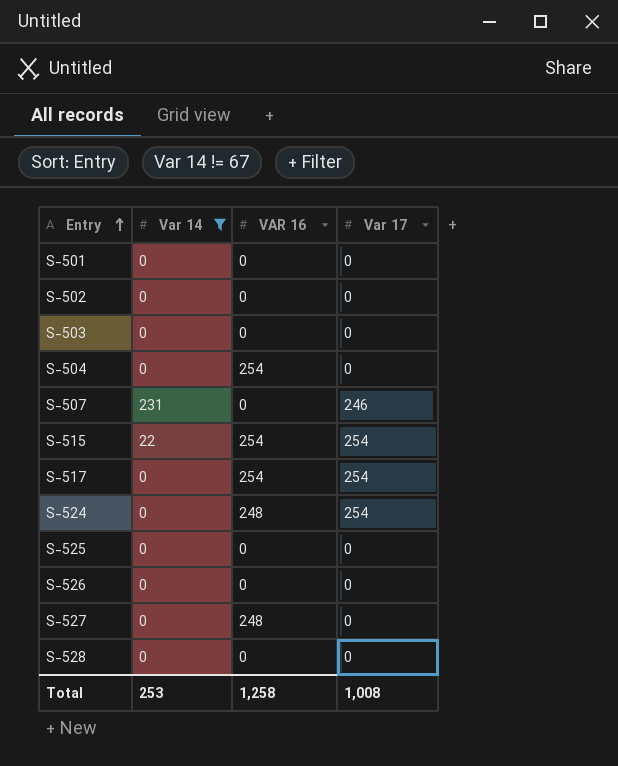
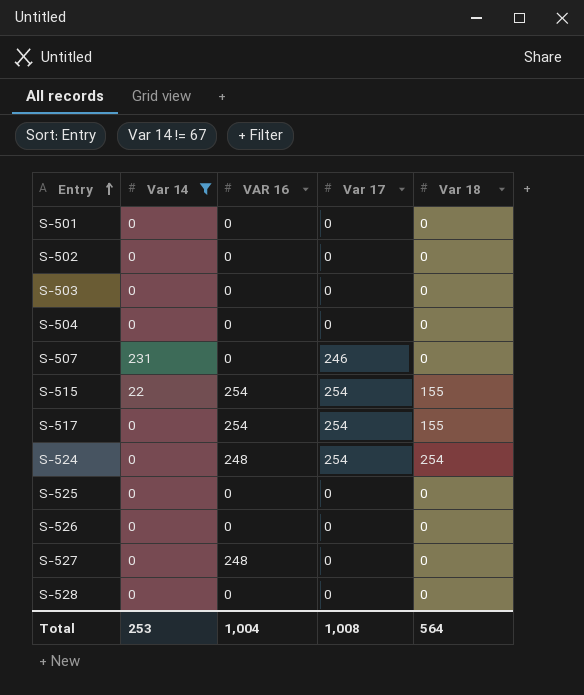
column Var 18 | position: none -> 5
S-504 | VAR 16: 254 -> 0
Total | VAR 16: 1,258 -> 1,004

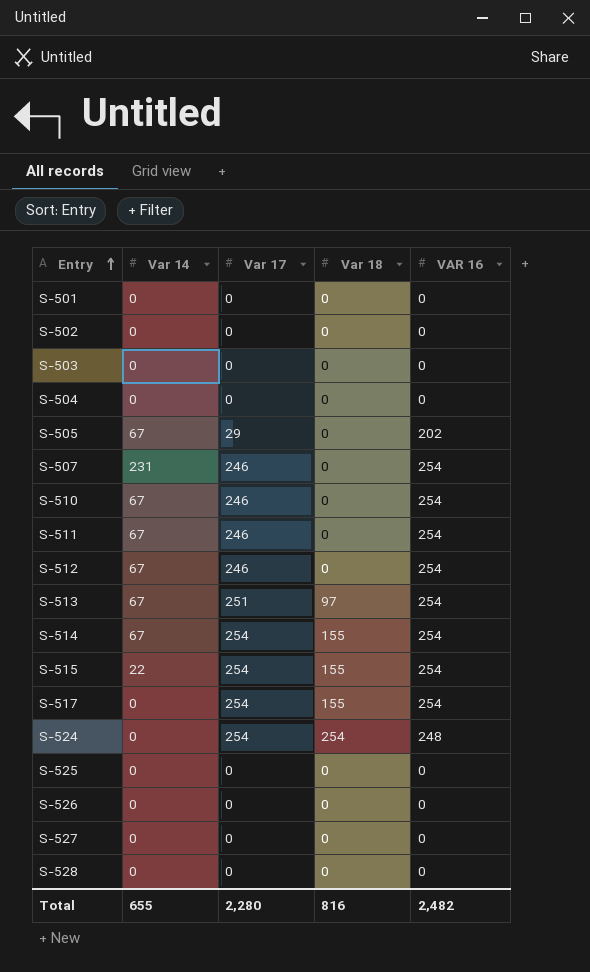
filter: Var 14 != 67 -> none
column VAR 16 | position: 3 -> 5
S-507 | VAR 16: 0 -> 254
S-527 | VAR 16: 248 -> 0
Total | Var 14: 253 -> 655
Total | Var 17: 1,008 -> 2,280
Total | Var 18: 564 -> 816
Total | VAR 16: 1,004 -> 2,482

